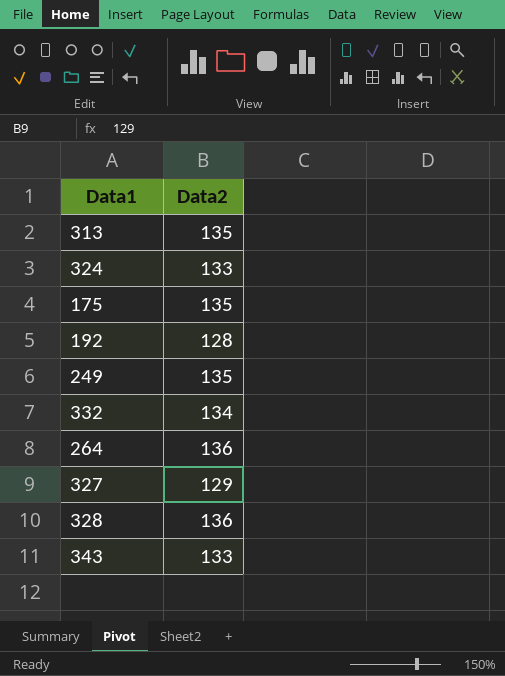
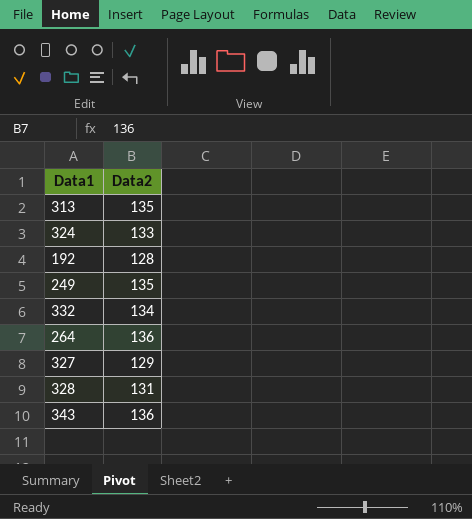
row 175: 135 -> none
328 | Data2: 136 -> 131
343 | Data2: 133 -> 136

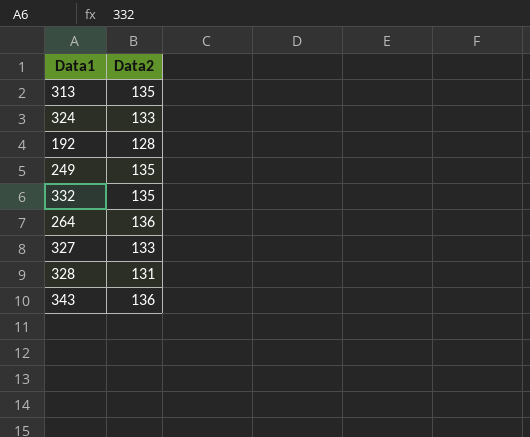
332 | Data2: 134 -> 135
327 | Data2: 129 -> 133

